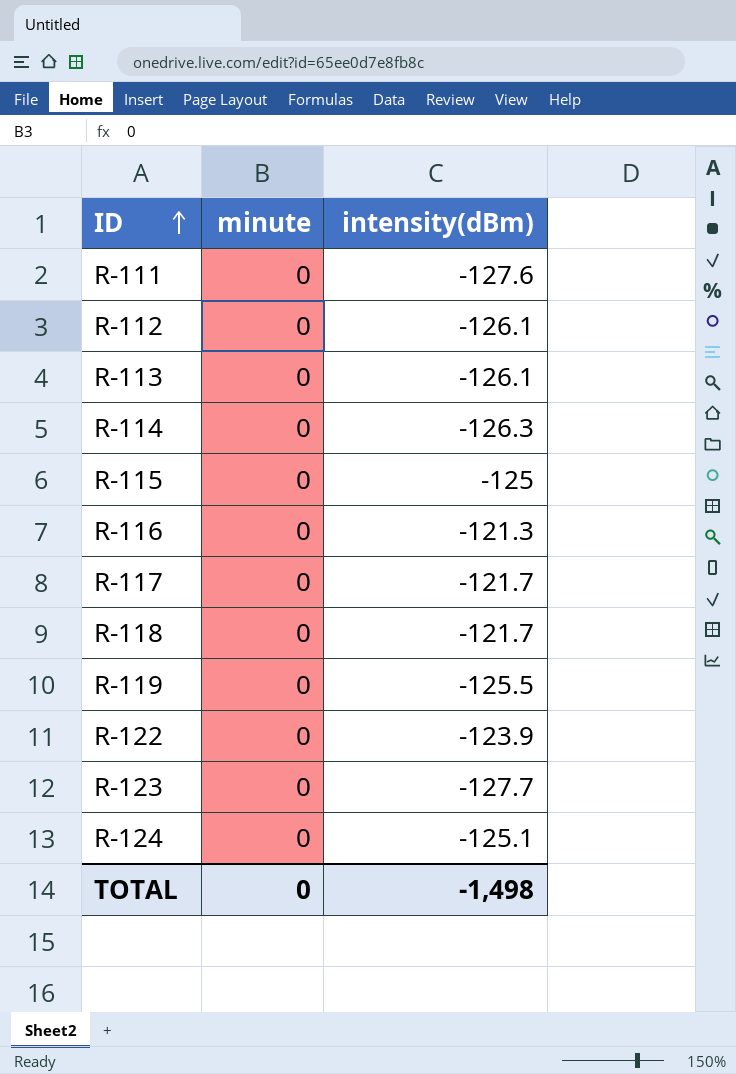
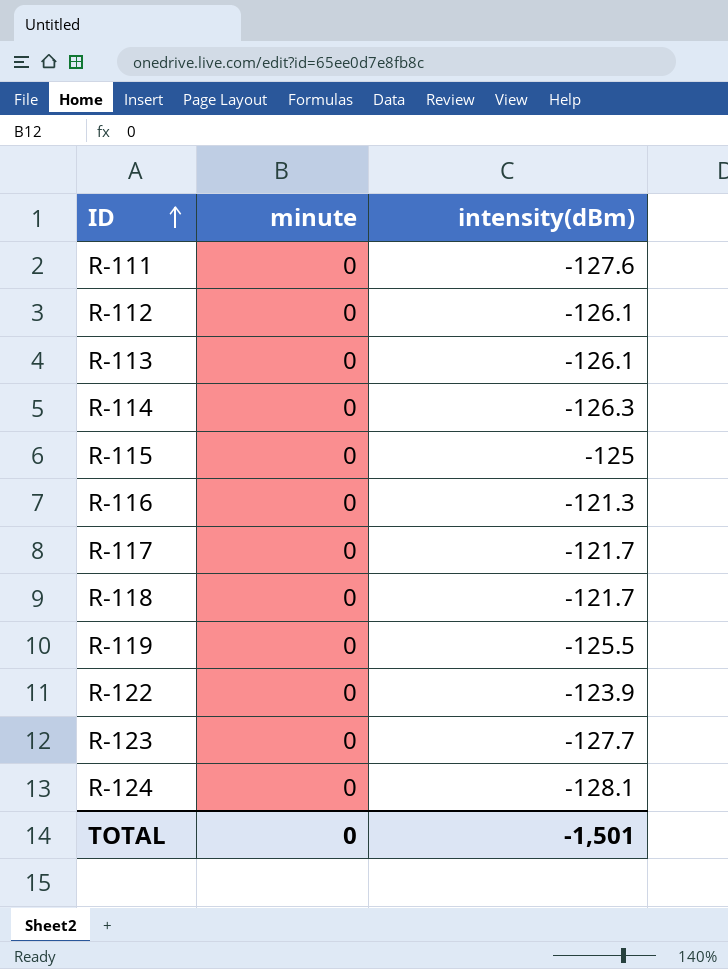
R-124 | intensity(dBm): -125.1 -> -128.1
TOTAL | intensity(dBm): -1,498 -> -1,501

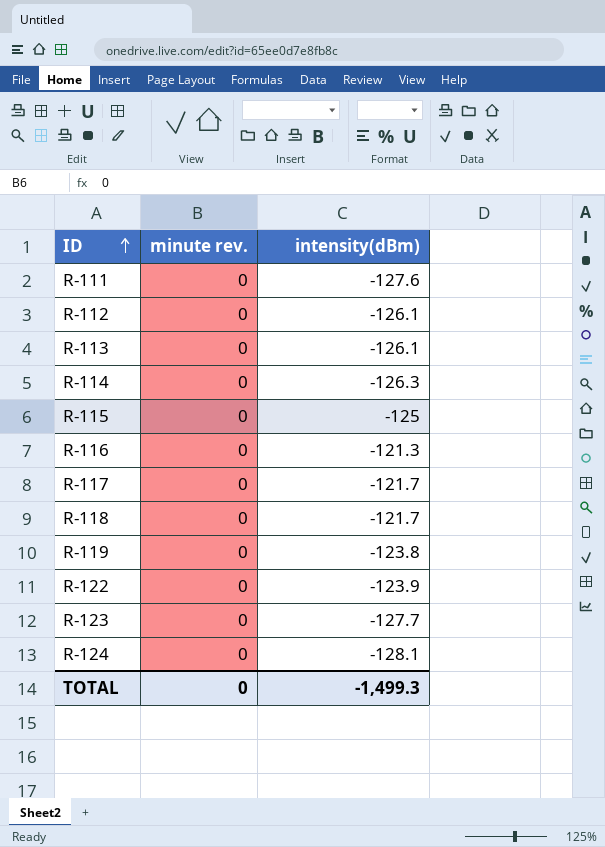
column name: minute -> minute rev.
R-119 | intensity(dBm): -125.5 -> -123.8
TOTAL | intensity(dBm): -1,501 -> -1,499.3

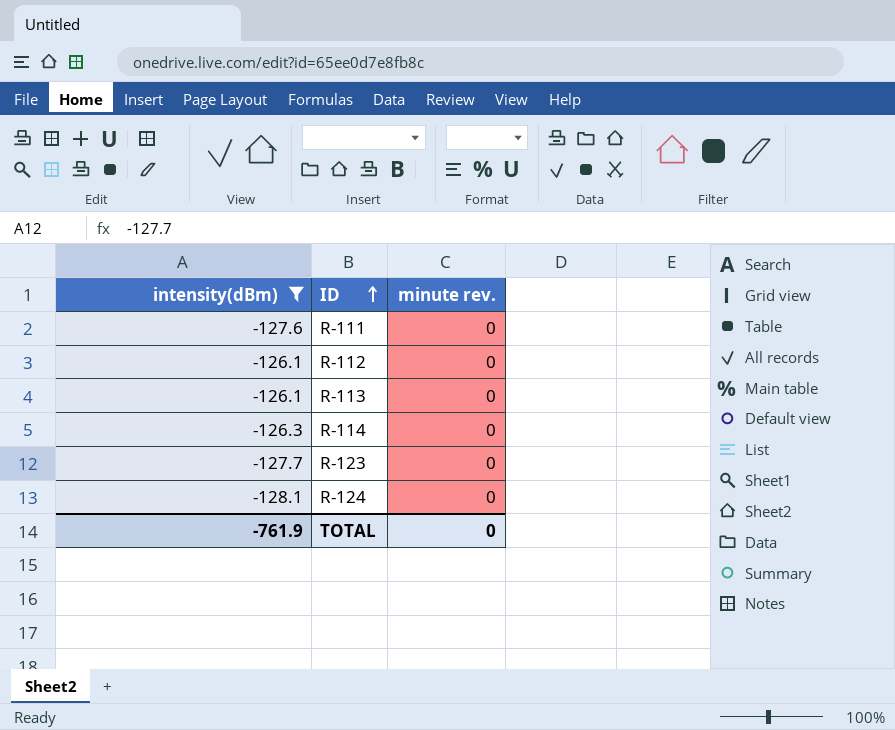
filter: none -> intensity(dBm) <= -126.1
column intensity(dBm) | position: 3 -> 1
TOTAL | intensity(dBm): -1,499.3 -> -761.9

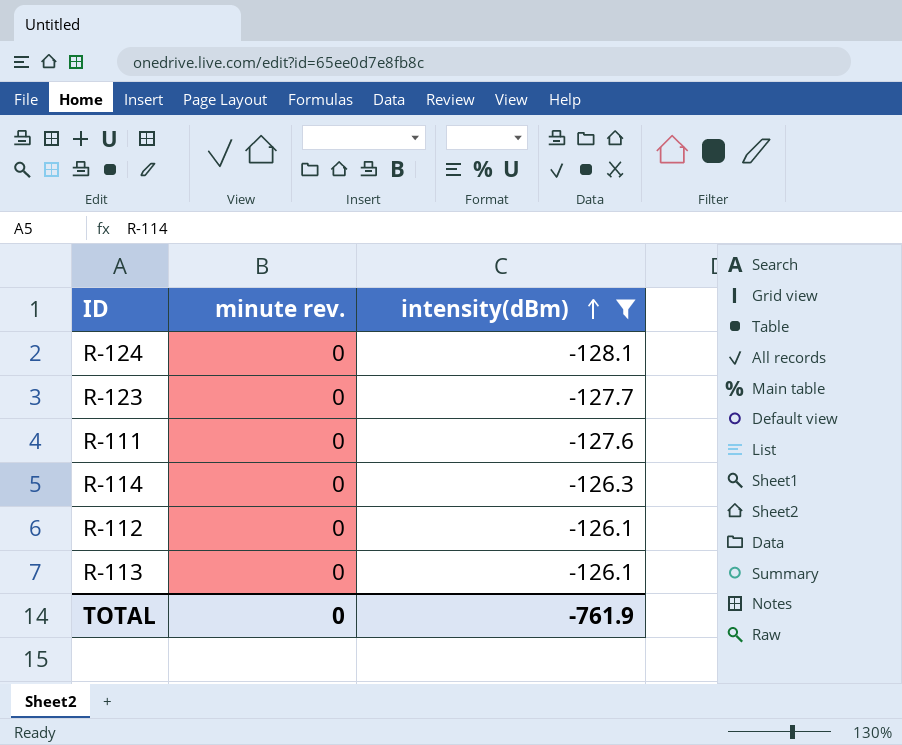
row order: ID ascending -> intensity(dBm) ascending
column intensity(dBm) | position: 1 -> 3

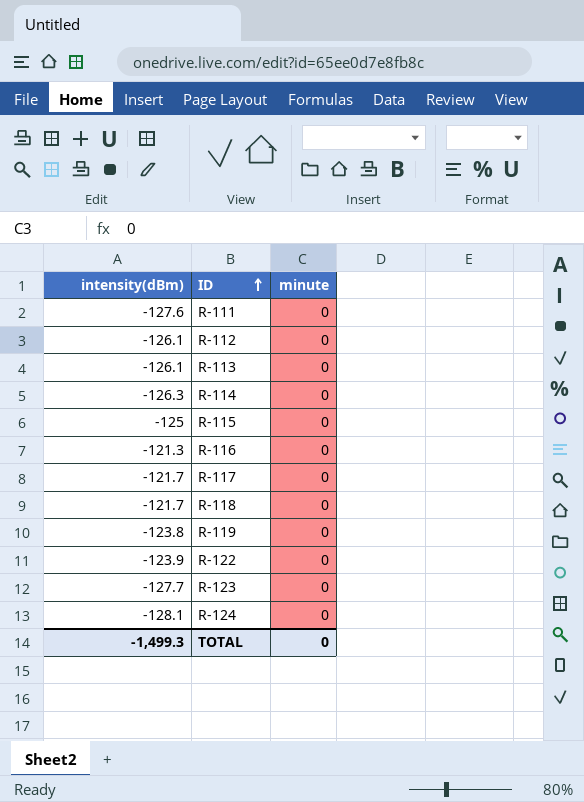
filter: intensity(dBm) <= -126.1 -> none
row order: intensity(dBm) ascending -> ID ascending
column intensity(dBm) | position: 3 -> 1
column name: minute rev. -> minute
TOTAL | intensity(dBm): -761.9 -> -1,499.3

